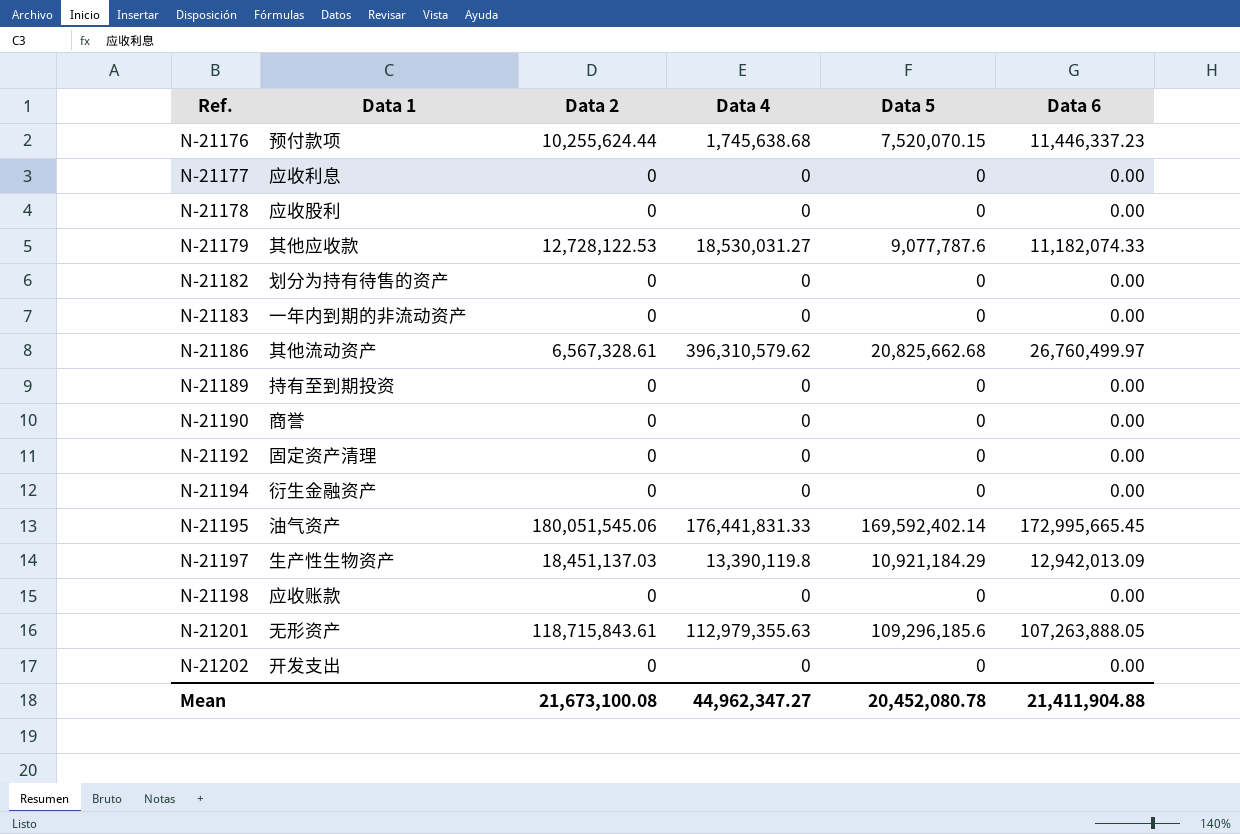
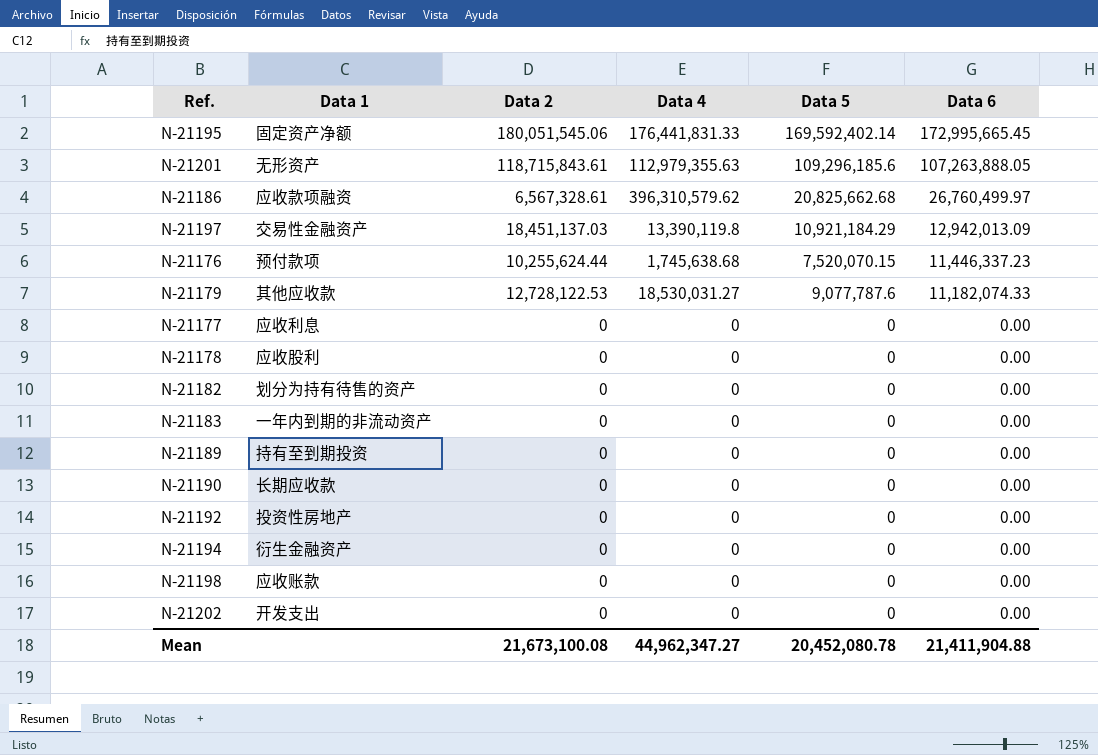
row order: Ref. ascending -> Data 6 descending
N-21195 | Data 1: 油气资产 -> 固定资产净额
N-21186 | Data 1: 其他流动资产 -> 应收款项融资
N-21197 | Data 1: 生产性生物资产 -> 交易性金融资产
N-21190 | Data 1: 商誉 -> 长期应收款
N-21192 | Data 1: 固定资产清理 -> 投资性房地产

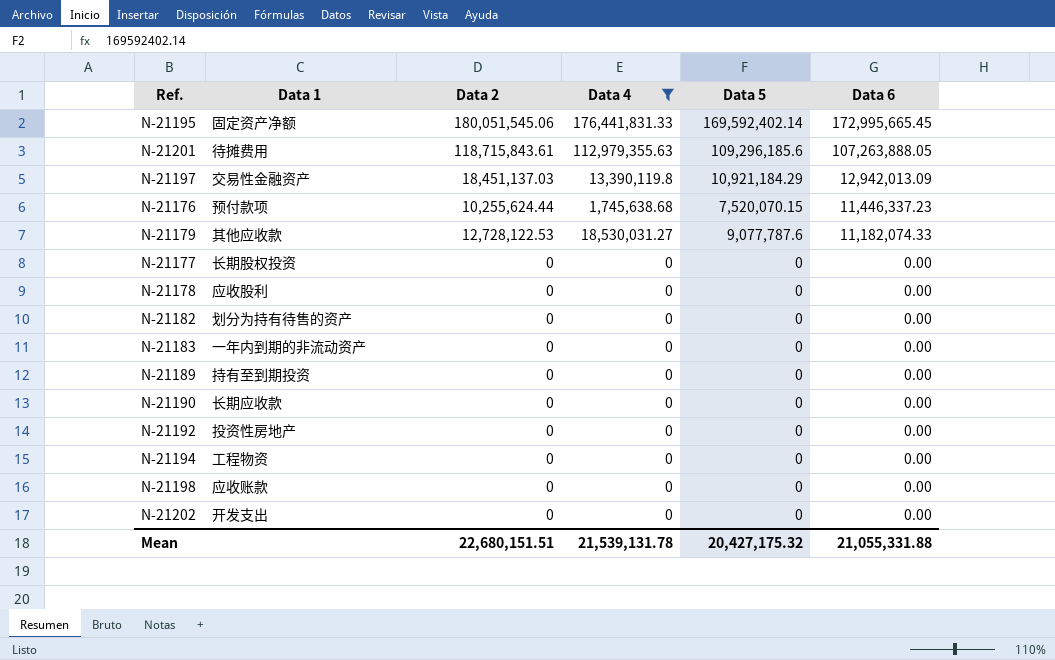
filter: none -> Data 4 != 396,310,579.62
N-21201 | Data 1: 无形资产 -> 待摊费用
N-21177 | Data 1: 应收利息 -> 长期股权投资
N-21194 | Data 1: 衍生金融资产 -> 工程物资
Mean | Data 2: 21,673,100.08 -> 22,680,151.51
Mean | Data 4: 44,962,347.27 -> 21,539,131.78
Mean | Data 5: 20,452,080.78 -> 20,427,175.32
Mean | Data 6: 21,411,904.88 -> 21,055,331.88

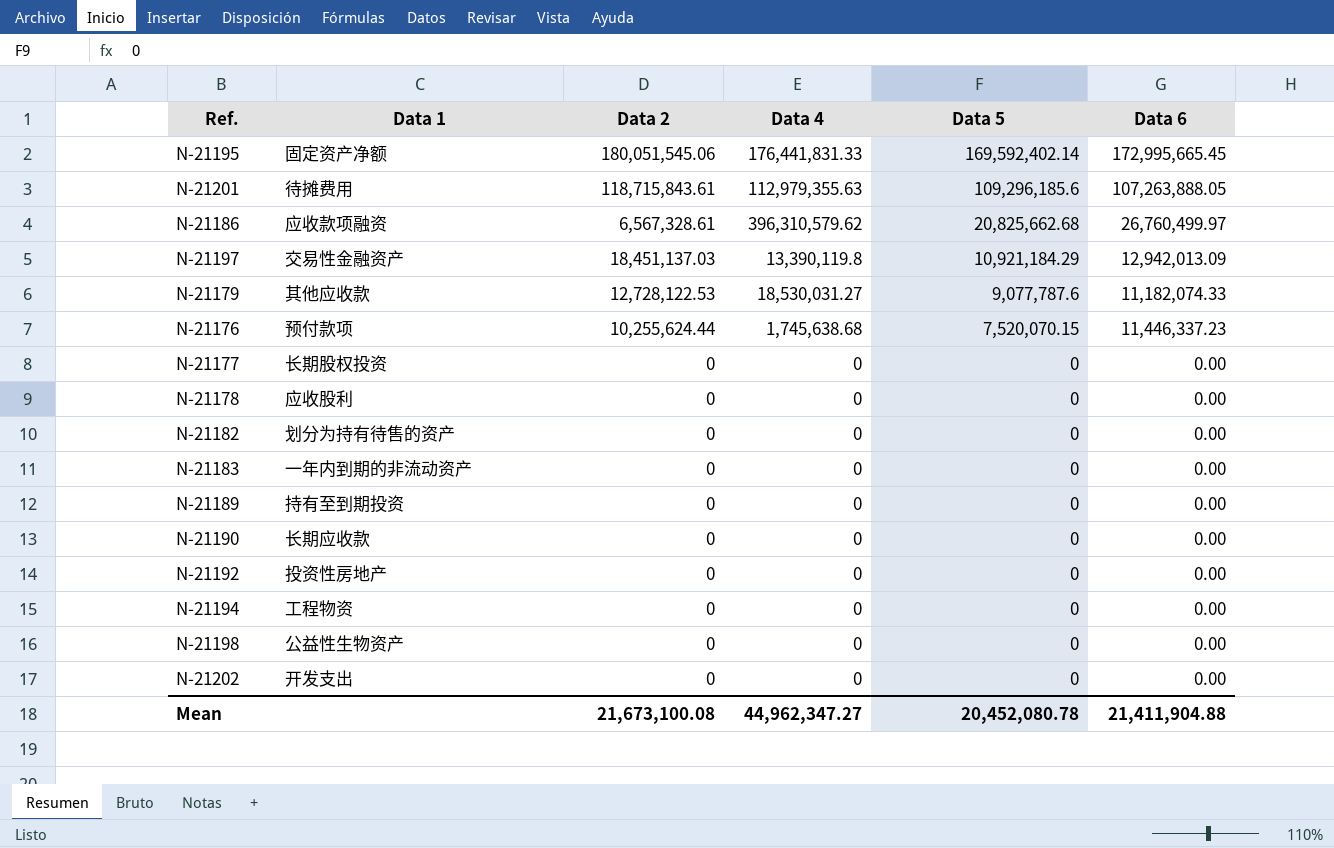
filter: Data 4 != 396,310,579.62 -> none
row order: Data 6 descending -> Data 5 descending
N-21198 | Data 1: 应收账款 -> 公益性生物资产
Mean | Data 2: 22,680,151.51 -> 21,673,100.08
Mean | Data 4: 21,539,131.78 -> 44,962,347.27
Mean | Data 5: 20,427,175.32 -> 20,452,080.78
Mean | Data 6: 21,055,331.88 -> 21,411,904.88

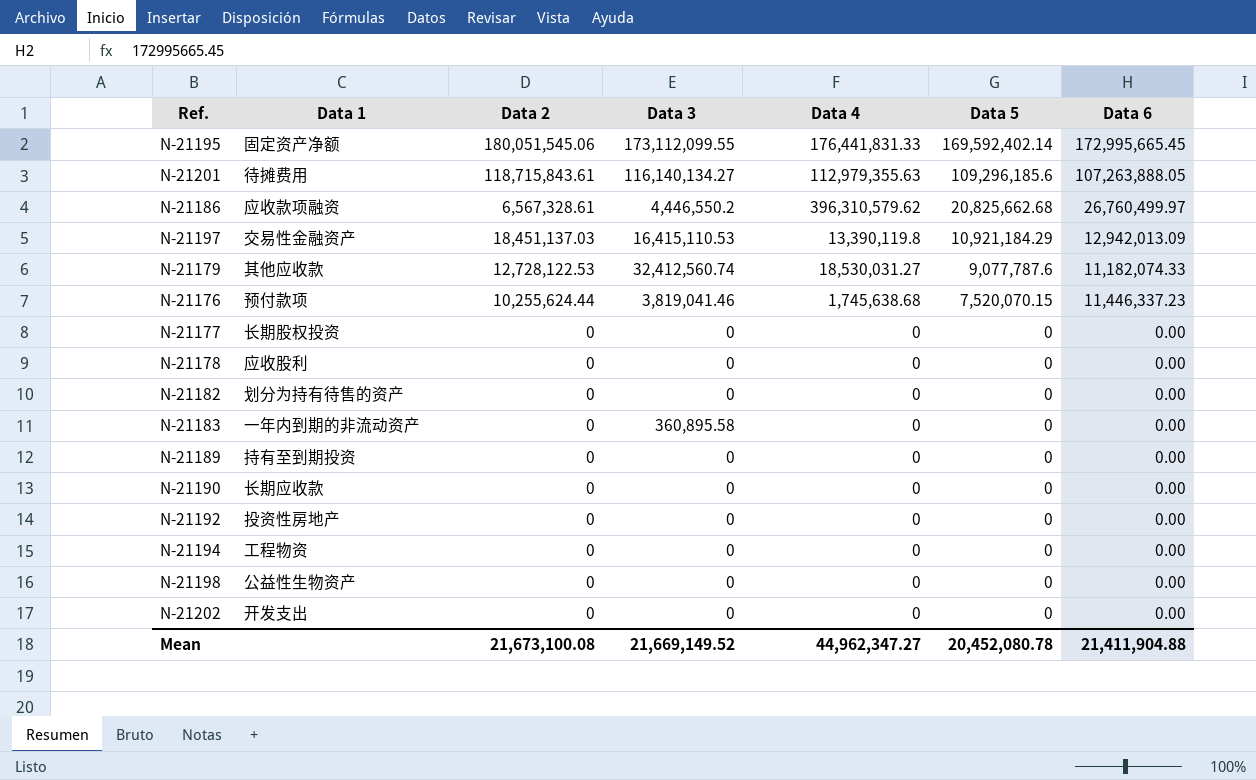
column Data 3 | position: none -> 4

